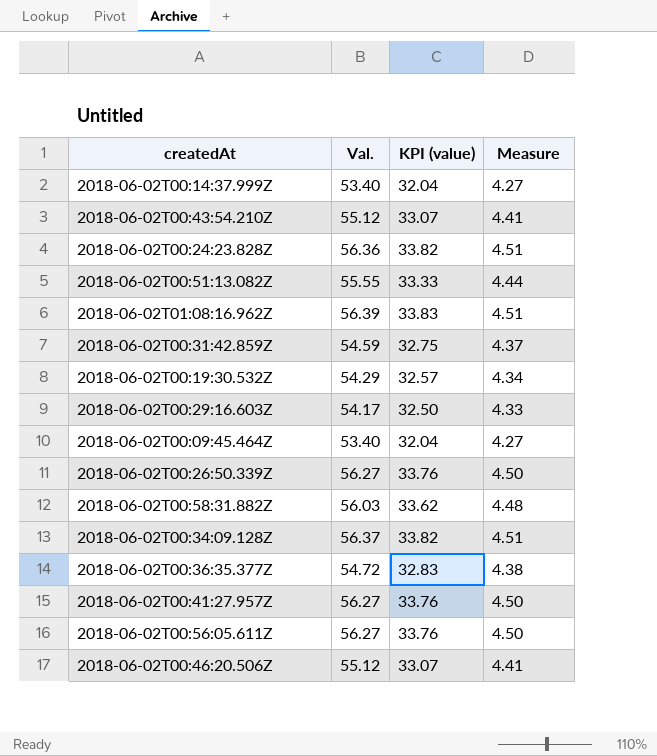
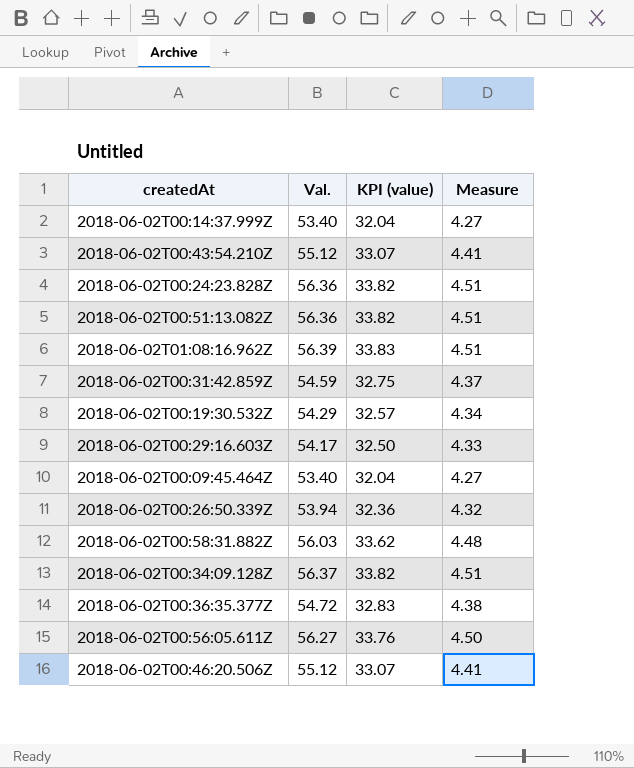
row 2018-06-02T00:41:27.957Z: 56.27 | 33.76 | 4.50 -> none
2018-06-02T00:51:13.082Z | Val.: 55.55 -> 56.36
2018-06-02T00:51:13.082Z | KPI (value): 33.33 -> 33.82
2018-06-02T00:51:13.082Z | Measure: 4.44 -> 4.51
2018-06-02T00:26:50.339Z | Val.: 56.27 -> 53.94
2018-06-02T00:26:50.339Z | KPI (value): 33.76 -> 32.36
2018-06-02T00:26:50.339Z | Measure: 4.50 -> 4.32

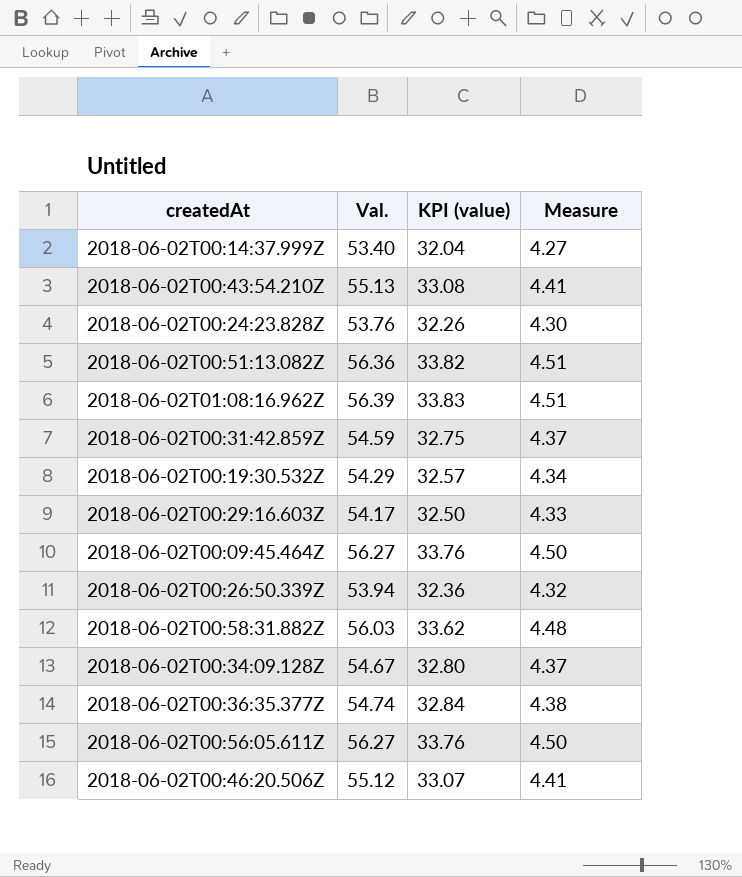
2018-06-02T00:43:54.210Z | Val.: 55.12 -> 55.13
2018-06-02T00:43:54.210Z | KPI (value): 33.07 -> 33.08
2018-06-02T00:24:23.828Z | Val.: 56.36 -> 53.76
2018-06-02T00:24:23.828Z | KPI (value): 33.82 -> 32.26
2018-06-02T00:24:23.828Z | Measure: 4.51 -> 4.30
2018-06-02T00:09:45.464Z | Val.: 53.40 -> 56.27
2018-06-02T00:09:45.464Z | KPI (value): 32.04 -> 33.76
2018-06-02T00:09:45.464Z | Measure: 4.27 -> 4.50
2018-06-02T00:34:09.128Z | Val.: 56.37 -> 54.67
2018-06-02T00:34:09.128Z | KPI (value): 33.82 -> 32.80
2018-06-02T00:34:09.128Z | Measure: 4.51 -> 4.37
2018-06-02T00:36:35.377Z | Val.: 54.72 -> 54.74
2018-06-02T00:36:35.377Z | KPI (value): 32.83 -> 32.84

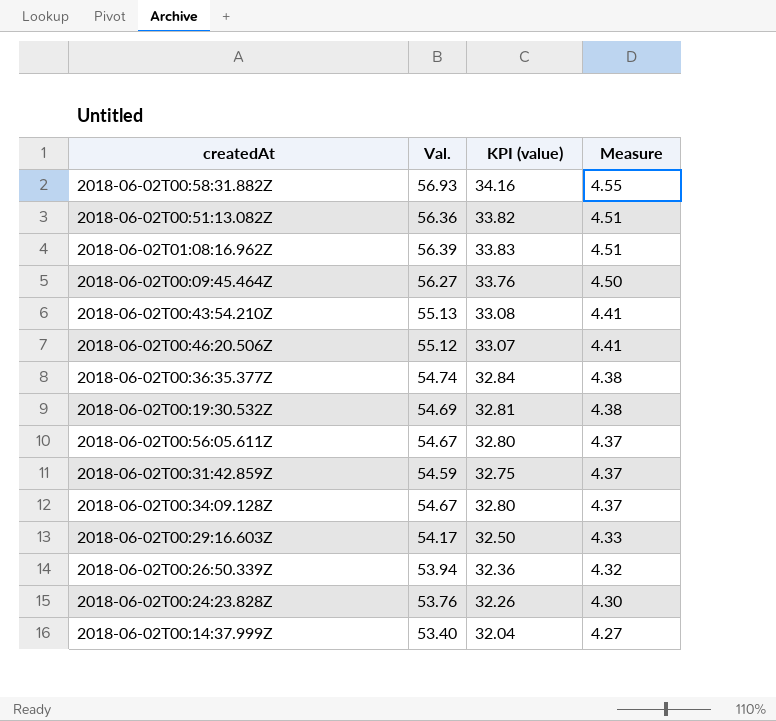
row order: none -> Measure descending
2018-06-02T00:58:31.882Z | Val.: 56.03 -> 56.93
2018-06-02T00:58:31.882Z | KPI (value): 33.62 -> 34.16
2018-06-02T00:58:31.882Z | Measure: 4.48 -> 4.55
2018-06-02T00:19:30.532Z | Val.: 54.29 -> 54.69
2018-06-02T00:19:30.532Z | KPI (value): 32.57 -> 32.81
2018-06-02T00:19:30.532Z | Measure: 4.34 -> 4.38
2018-06-02T00:56:05.611Z | Val.: 56.27 -> 54.67
2018-06-02T00:56:05.611Z | KPI (value): 33.76 -> 32.80
2018-06-02T00:56:05.611Z | Measure: 4.50 -> 4.37

